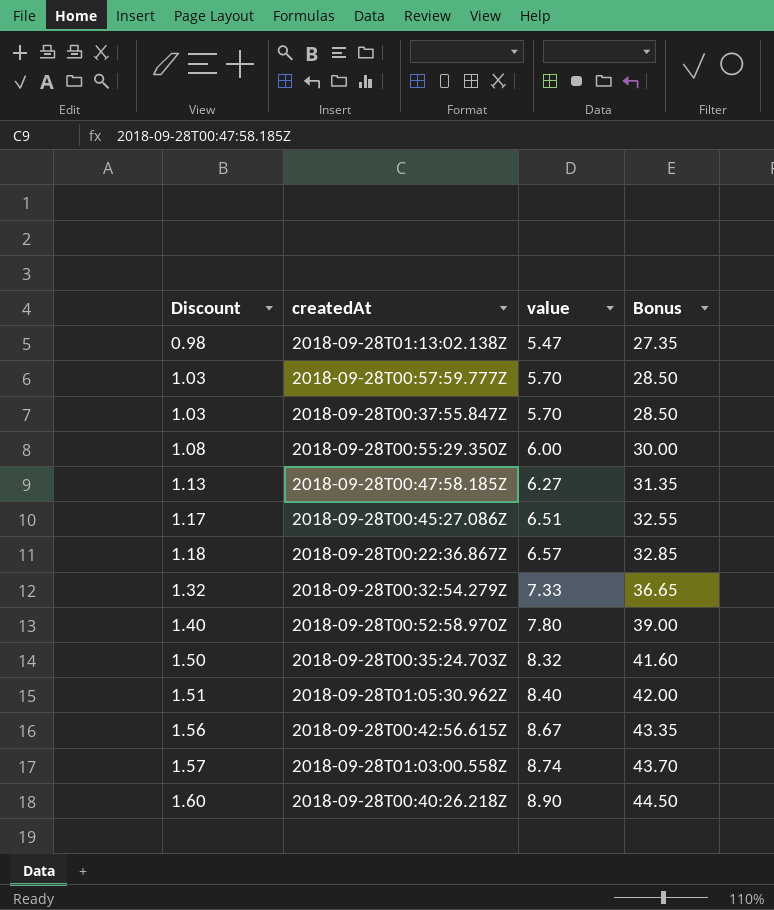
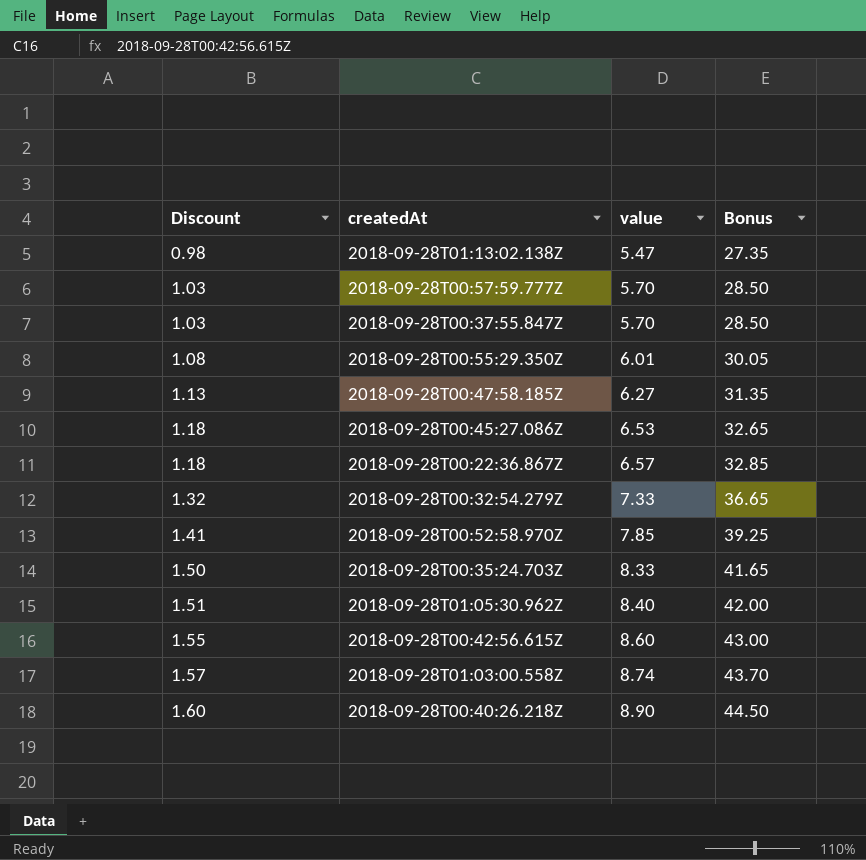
2018-09-28T00:55:29.350Z | value: 6.00 -> 6.01
2018-09-28T00:55:29.350Z | Bonus: 30.00 -> 30.05
2018-09-28T00:45:27.086Z | Discount: 1.17 -> 1.18
2018-09-28T00:45:27.086Z | value: 6.51 -> 6.53
2018-09-28T00:45:27.086Z | Bonus: 32.55 -> 32.65
2018-09-28T00:52:58.970Z | Discount: 1.40 -> 1.41
2018-09-28T00:52:58.970Z | value: 7.80 -> 7.85
2018-09-28T00:52:58.970Z | Bonus: 39.00 -> 39.25
2018-09-28T00:35:24.703Z | value: 8.32 -> 8.33
2018-09-28T00:35:24.703Z | Bonus: 41.60 -> 41.65
2018-09-28T00:42:56.615Z | Discount: 1.56 -> 1.55
2018-09-28T00:42:56.615Z | value: 8.67 -> 8.60
2018-09-28T00:42:56.615Z | Bonus: 43.35 -> 43.00

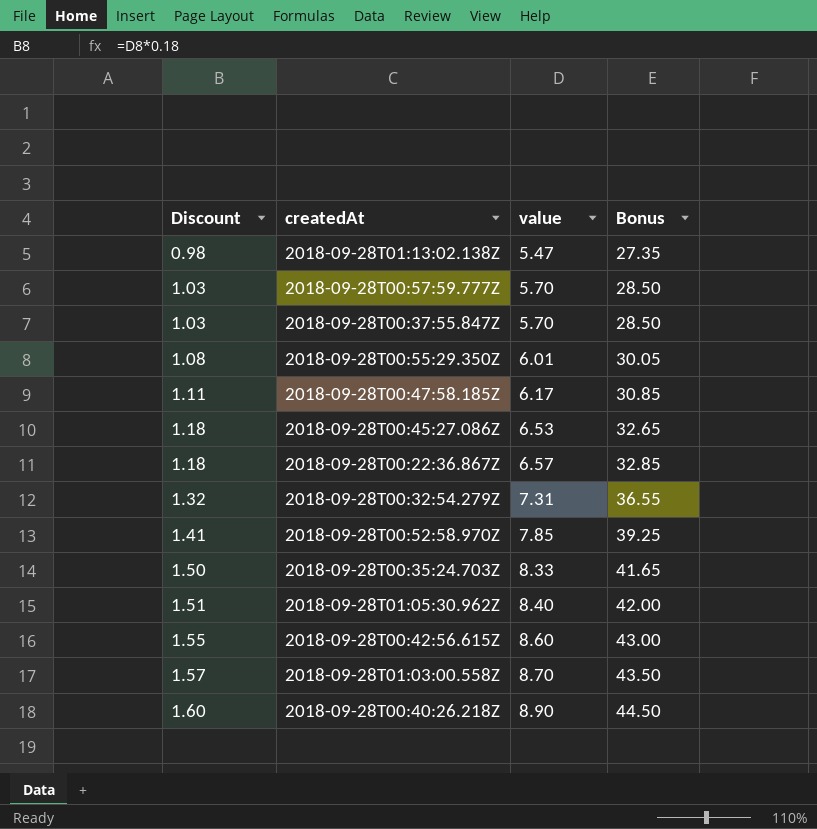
2018-09-28T00:47:58.185Z | Discount: 1.13 -> 1.11
2018-09-28T00:47:58.185Z | value: 6.27 -> 6.17
2018-09-28T00:47:58.185Z | Bonus: 31.35 -> 30.85
2018-09-28T00:32:54.279Z | value: 7.33 -> 7.31
2018-09-28T00:32:54.279Z | Bonus: 36.65 -> 36.55
2018-09-28T01:03:00.558Z | value: 8.74 -> 8.70
2018-09-28T01:03:00.558Z | Bonus: 43.70 -> 43.50

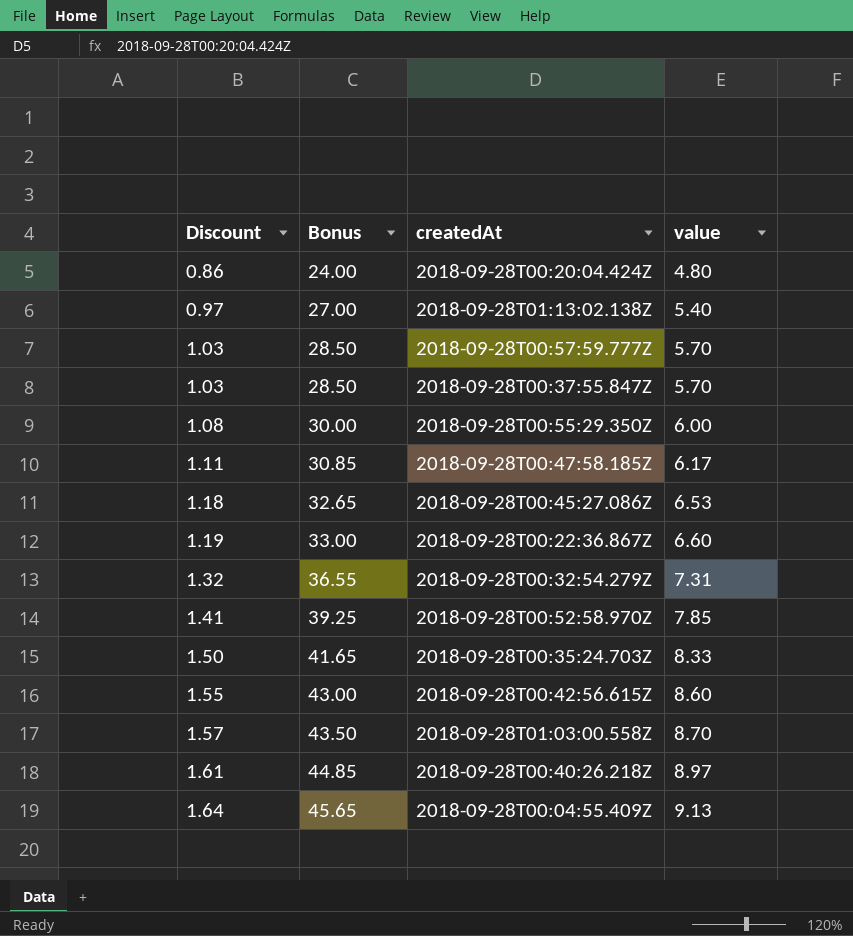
column Bonus | position: 4 -> 2
row 2018-09-28T01:05:30.962Z: 1.51 | 8.40 | 42.00 -> none
row 2018-09-28T00:20:04.424Z: none -> 0.86 | 24.00 | 4.80
2018-09-28T01:13:02.138Z | Discount: 0.98 -> 0.97
2018-09-28T01:13:02.138Z | Bonus: 27.35 -> 27.00
2018-09-28T01:13:02.138Z | value: 5.47 -> 5.40
2018-09-28T00:55:29.350Z | Bonus: 30.05 -> 30.00
2018-09-28T00:55:29.350Z | value: 6.01 -> 6.00
2018-09-28T00:22:36.867Z | Discount: 1.18 -> 1.19
2018-09-28T00:22:36.867Z | Bonus: 32.85 -> 33.00
2018-09-28T00:22:36.867Z | value: 6.57 -> 6.60
2018-09-28T00:40:26.218Z | Discount: 1.60 -> 1.61
2018-09-28T00:40:26.218Z | Bonus: 44.50 -> 44.85
2018-09-28T00:40:26.218Z | value: 8.90 -> 8.97
row 2018-09-28T00:04:55.409Z: none -> 1.64 | 45.65 | 9.13

